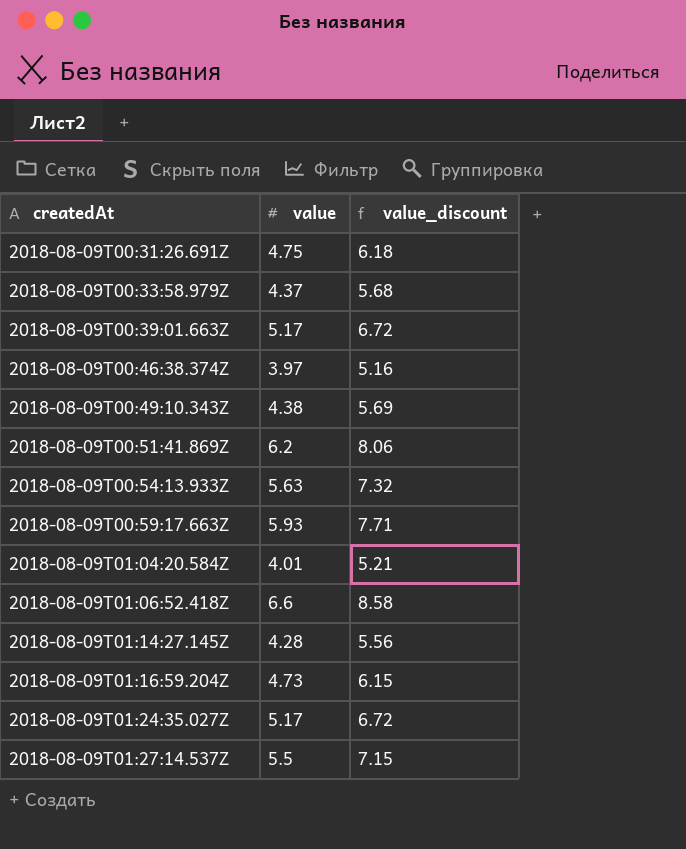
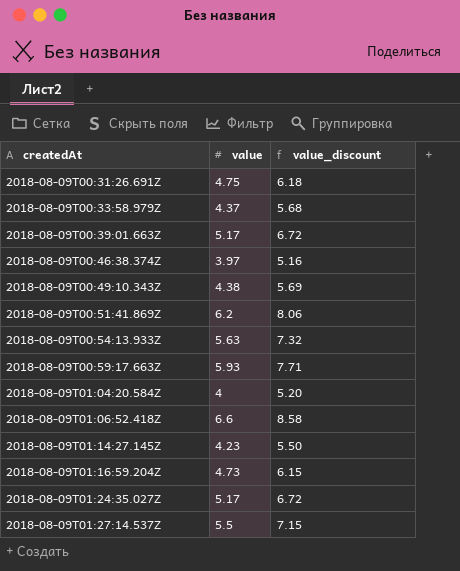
2018-08-09T01:04:20.584Z | value: 4.01 -> 4
2018-08-09T01:04:20.584Z | value_discount: 5.21 -> 5.20
2018-08-09T01:14:27.145Z | value: 4.28 -> 4.23
2018-08-09T01:14:27.145Z | value_discount: 5.56 -> 5.50

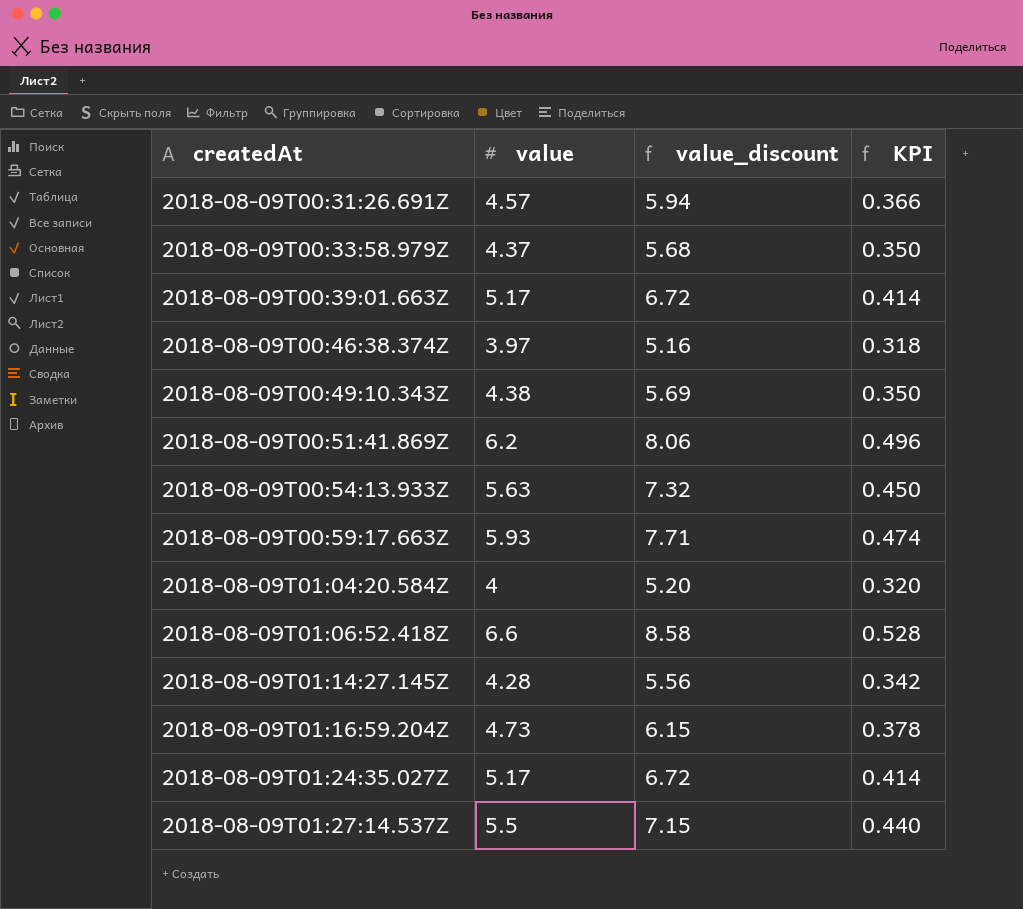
column KPI | formula: none -> [value] * 0.08
2018-08-09T00:31:26.691Z | value: 4.75 -> 4.57
2018-08-09T00:31:26.691Z | value_discount: 6.18 -> 5.94
2018-08-09T01:14:27.145Z | value: 4.23 -> 4.28
2018-08-09T01:14:27.145Z | value_discount: 5.50 -> 5.56

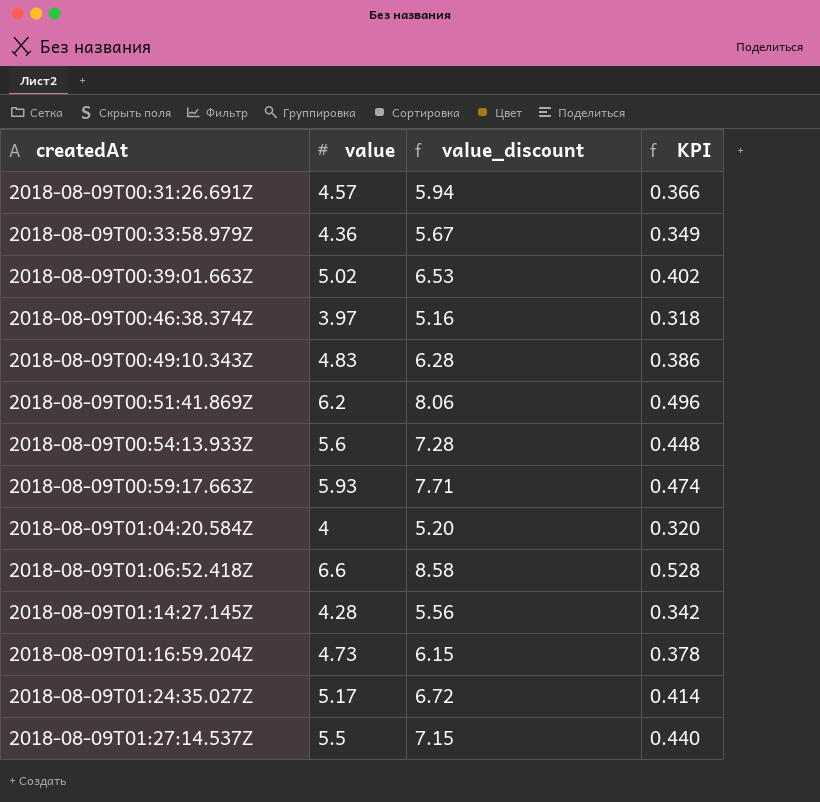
2018-08-09T00:33:58.979Z | value: 4.37 -> 4.36
2018-08-09T00:33:58.979Z | value_discount: 5.68 -> 5.67
2018-08-09T00:33:58.979Z | KPI: 0.350 -> 0.349
2018-08-09T00:39:01.663Z | value: 5.17 -> 5.02
2018-08-09T00:39:01.663Z | value_discount: 6.72 -> 6.53
2018-08-09T00:39:01.663Z | KPI: 0.414 -> 0.402
2018-08-09T00:49:10.343Z | value: 4.38 -> 4.83
2018-08-09T00:49:10.343Z | value_discount: 5.69 -> 6.28
2018-08-09T00:49:10.343Z | KPI: 0.350 -> 0.386
2018-08-09T00:54:13.933Z | value: 5.63 -> 5.6
2018-08-09T00:54:13.933Z | value_discount: 7.32 -> 7.28
2018-08-09T00:54:13.933Z | KPI: 0.450 -> 0.448

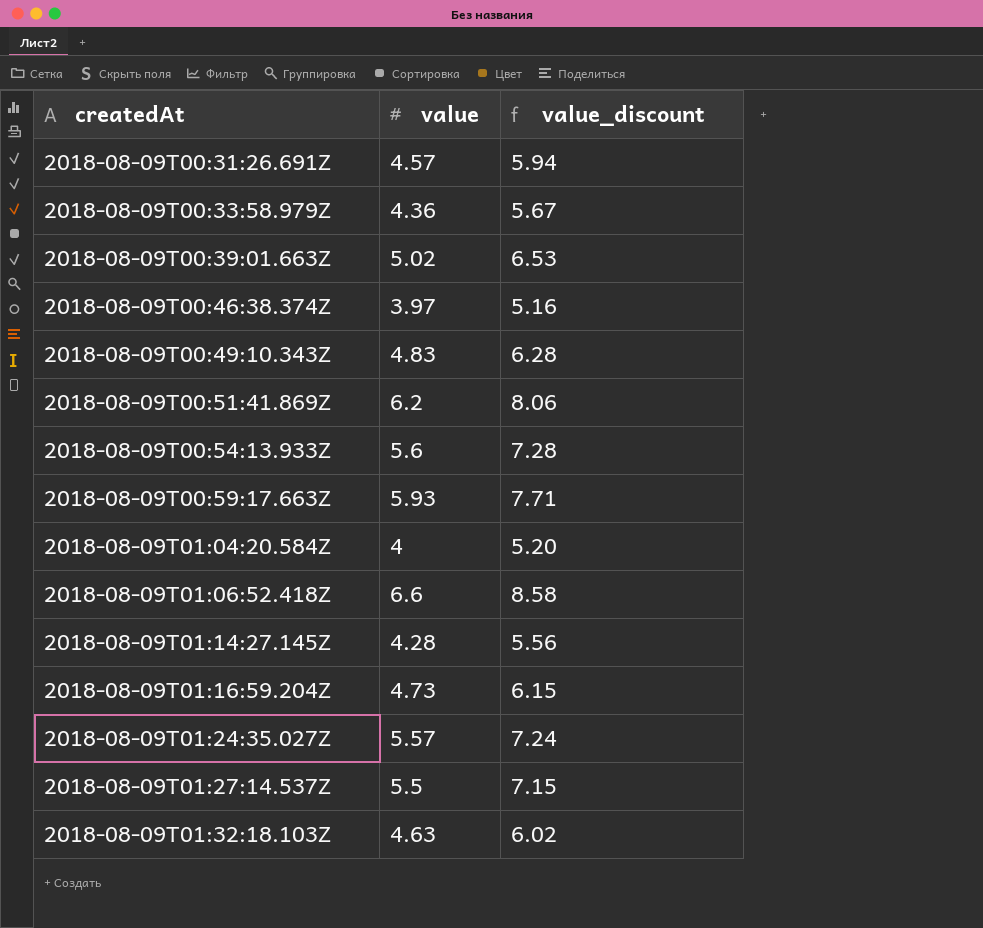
column KPI | formula: [value] * 0.08 -> none
2018-08-09T01:24:35.027Z | value: 5.17 -> 5.57
2018-08-09T01:24:35.027Z | value_discount: 6.72 -> 7.24
row 2018-08-09T01:32:18.103Z: none -> 4.63 | 6.02

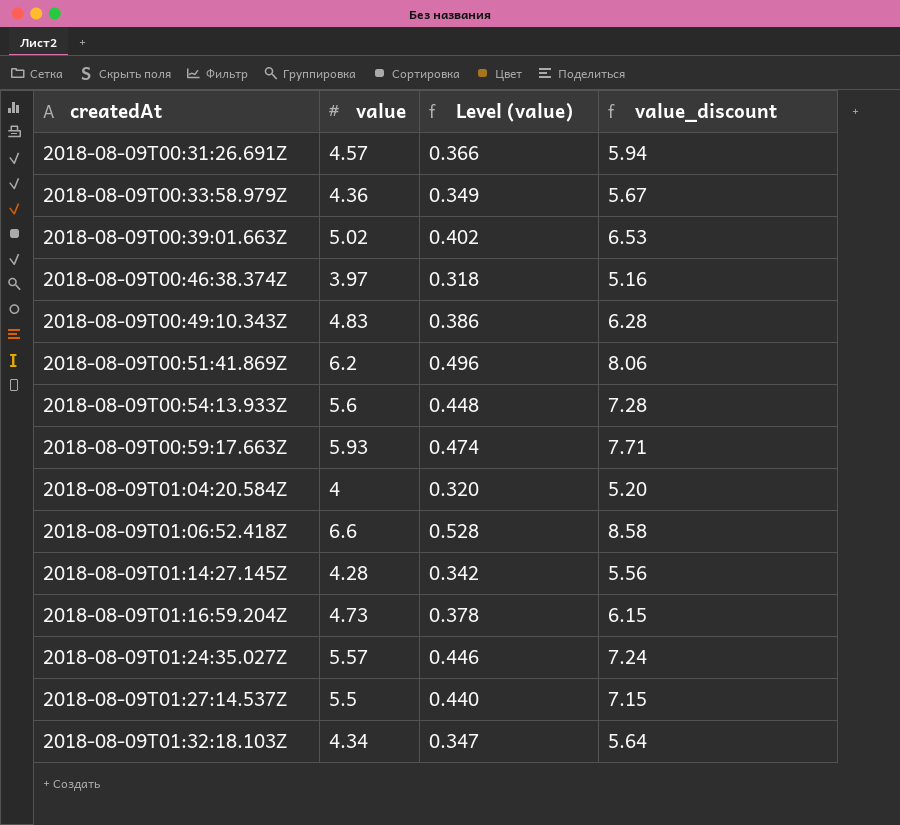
column Level (value) | formula: none -> [value] * 0.08
2018-08-09T01:32:18.103Z | value: 4.63 -> 4.34
2018-08-09T01:32:18.103Z | value_discount: 6.02 -> 5.64

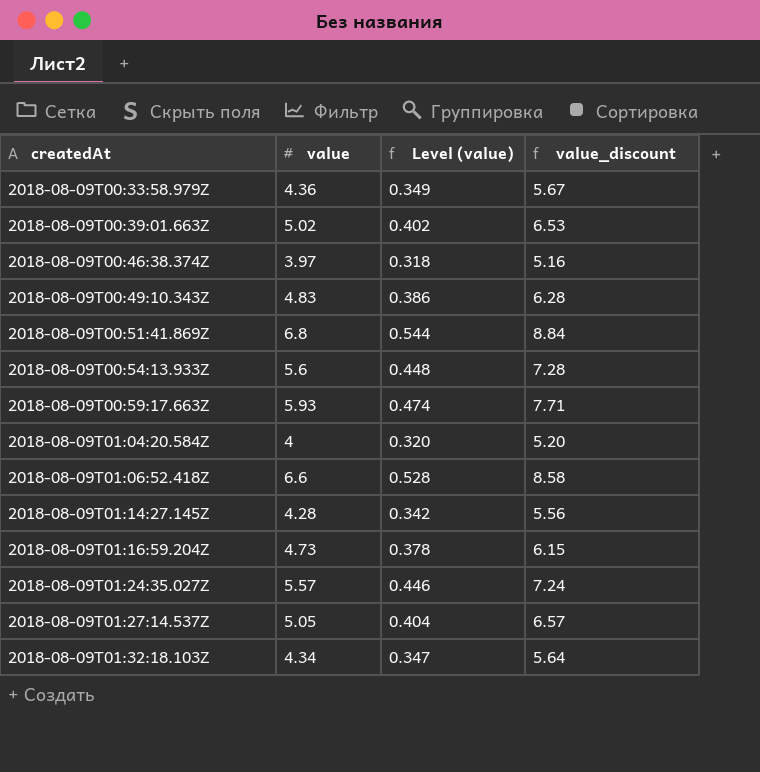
row 2018-08-09T00:31:26.691Z: 4.57 | 0.366 | 5.94 -> none
2018-08-09T00:51:41.869Z | value: 6.2 -> 6.8
2018-08-09T00:51:41.869Z | Level (value): 0.496 -> 0.544
2018-08-09T00:51:41.869Z | value_discount: 8.06 -> 8.84
2018-08-09T01:27:14.537Z | value: 5.5 -> 5.05
2018-08-09T01:27:14.537Z | Level (value): 0.440 -> 0.404
2018-08-09T01:27:14.537Z | value_discount: 7.15 -> 6.57

